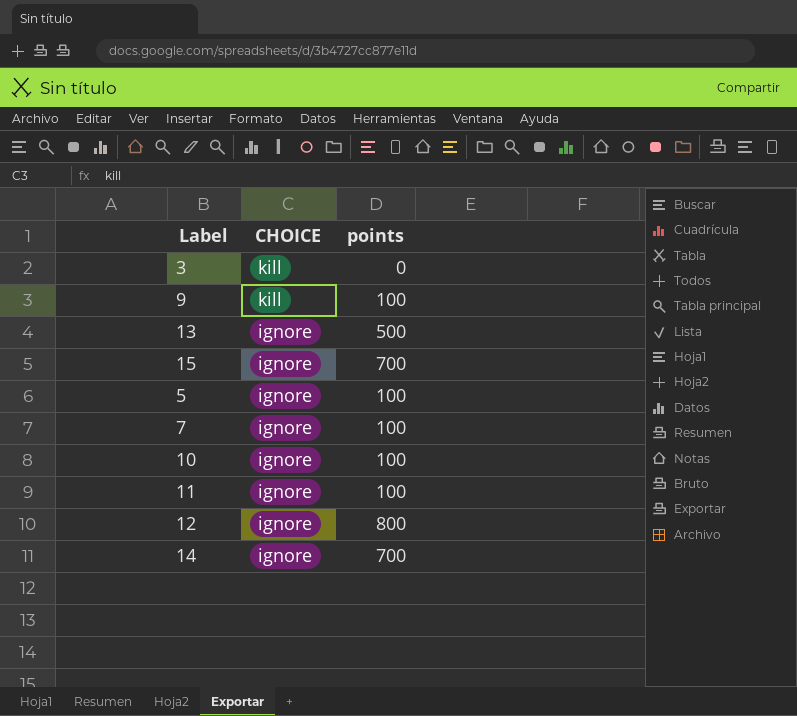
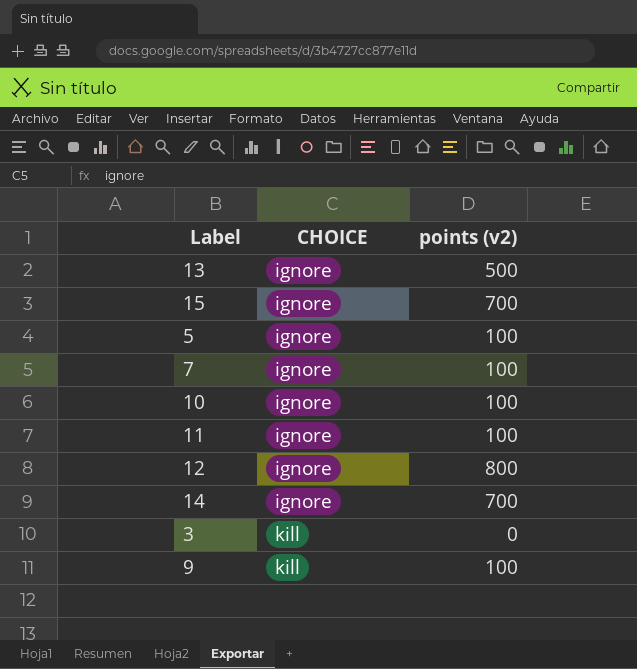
row order: CHOICE descending -> CHOICE ascending
column name: points -> points (v2)

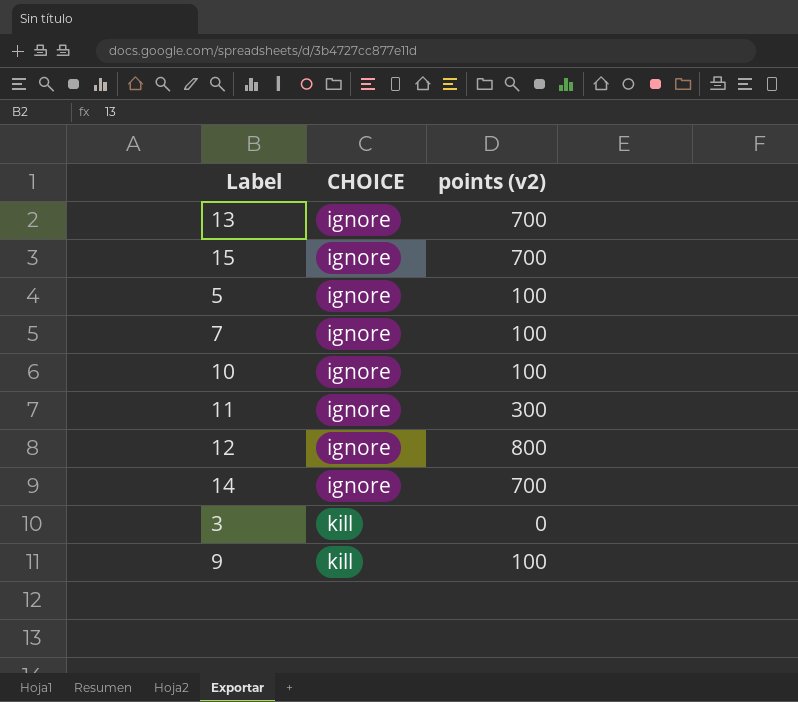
13 | points (v2): 500 -> 700
11 | points (v2): 100 -> 300

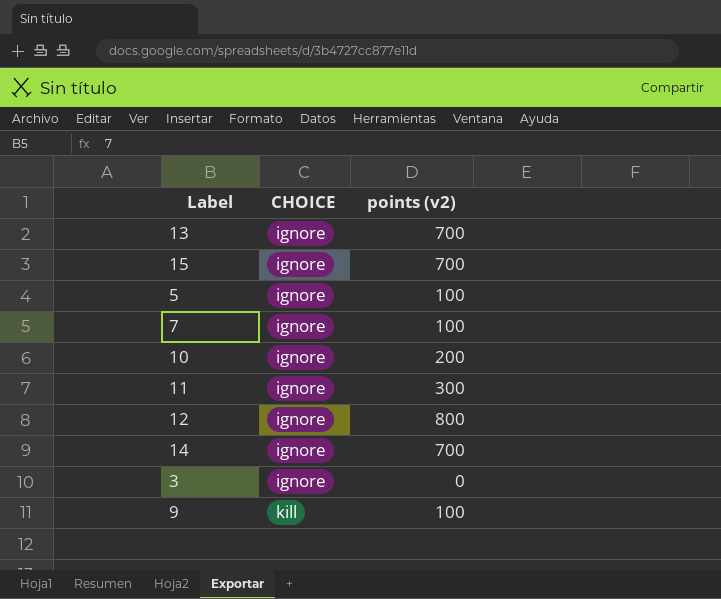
10 | points (v2): 100 -> 200
3 | CHOICE: kill -> ignore

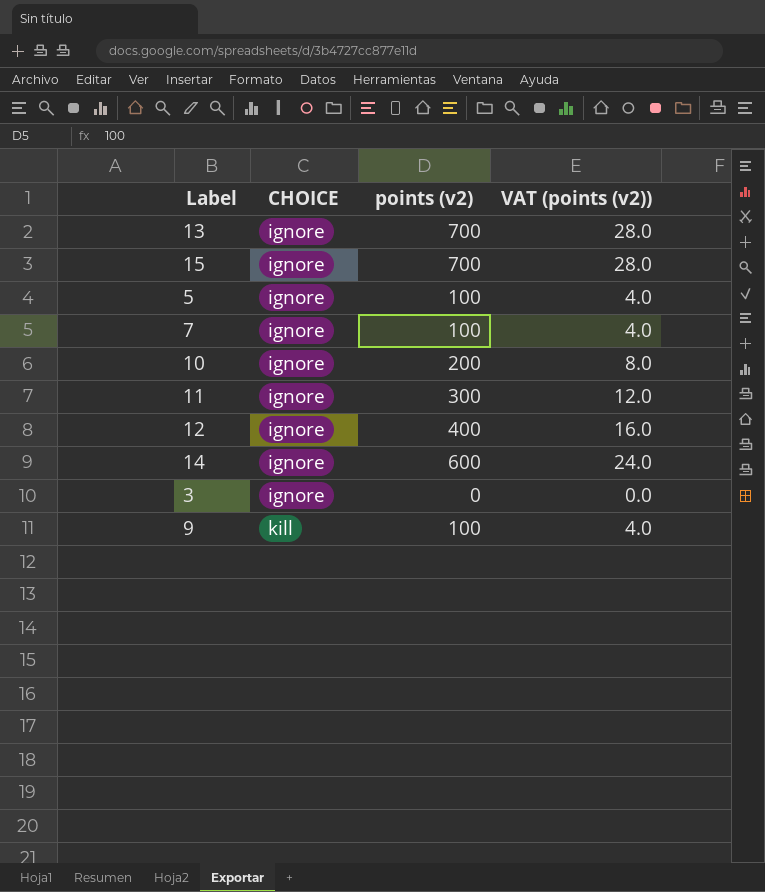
column VAT (points (v2)) | formula: none -> [points (v2)] * 0.04
12 | points (v2): 800 -> 400
14 | points (v2): 700 -> 600

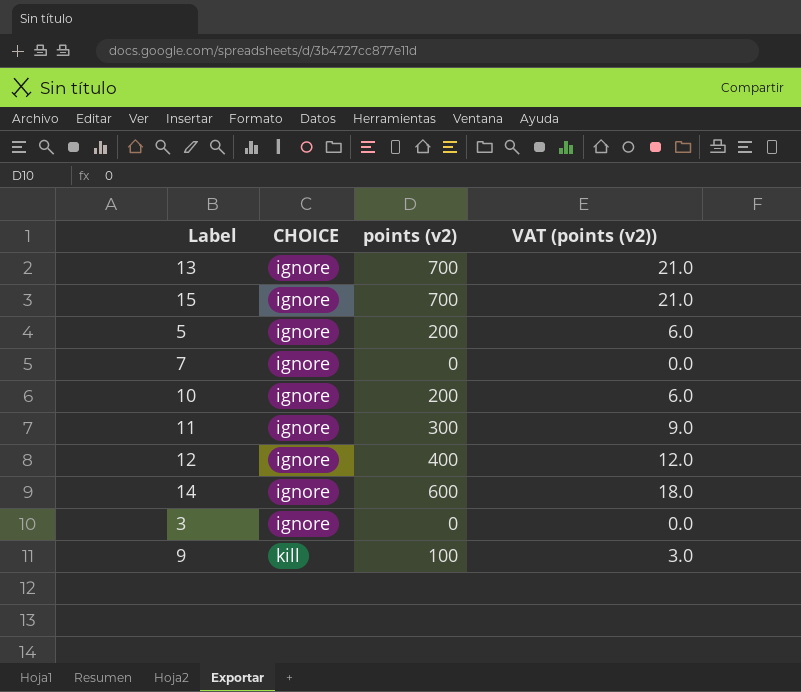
column VAT (points (v2)) | formula: [points (v2)] * 0.04 -> [points (v2)] * 0.03
5 | points (v2): 100 -> 200
7 | points (v2): 100 -> 0

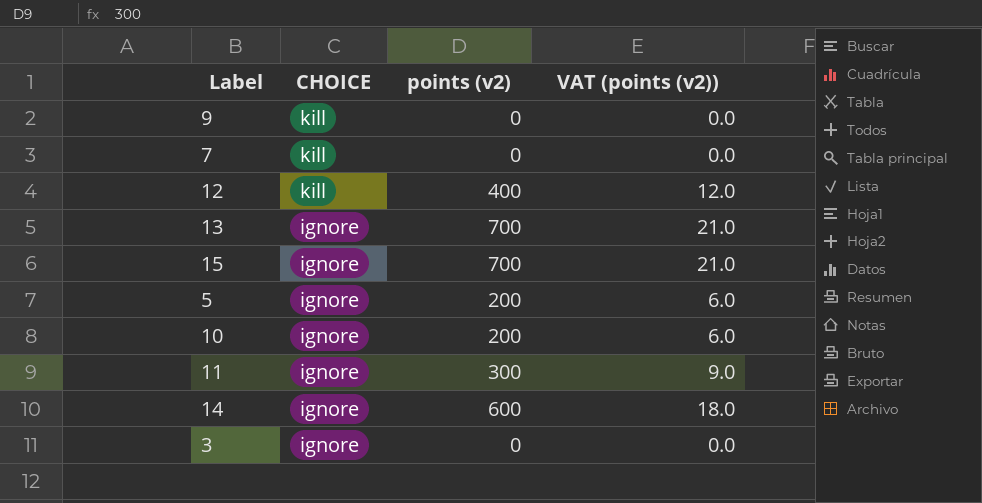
row order: CHOICE ascending -> CHOICE descending
9 | points (v2): 100 -> 0
9 | VAT (points (v2)): 3.0 -> 0.0
7 | CHOICE: ignore -> kill
12 | CHOICE: ignore -> kill

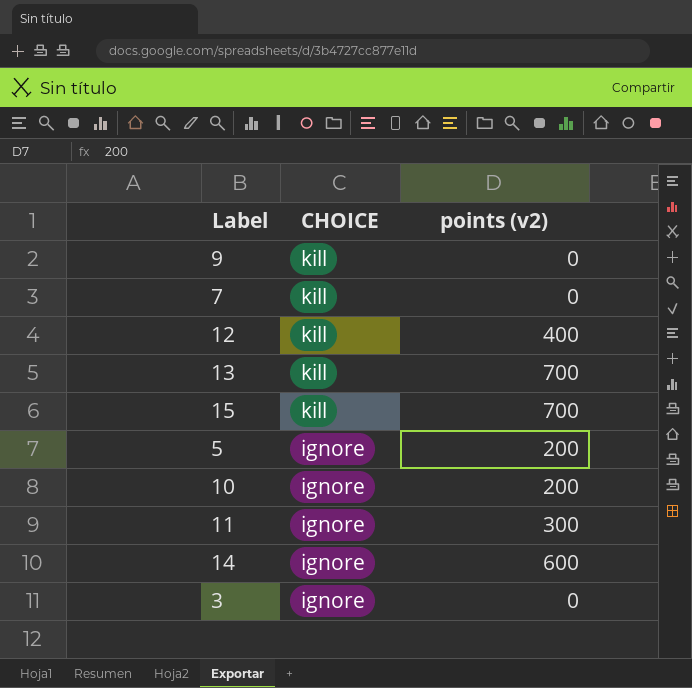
column VAT (points (v2)) | formula: [points (v2)] * 0.03 -> none
13 | CHOICE: ignore -> kill
15 | CHOICE: ignore -> kill

